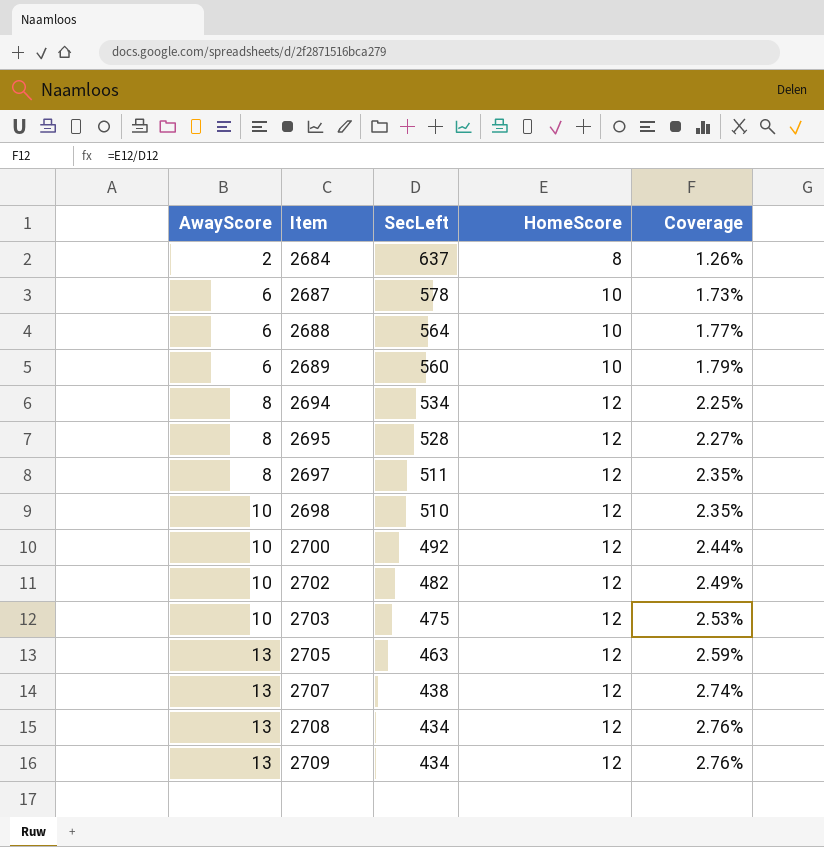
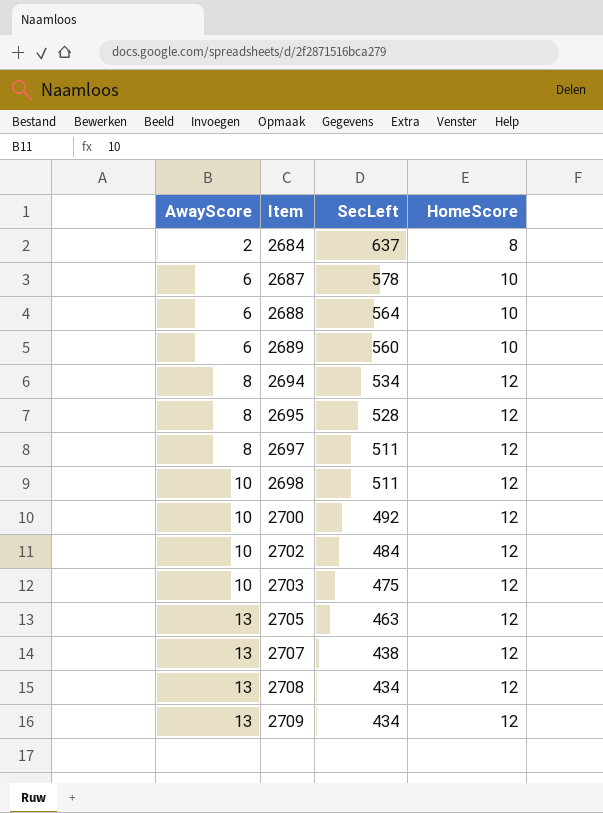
column Coverage | formula: [HomeScore] / [SecLeft] -> none
2698 | SecLeft: 510 -> 511
2702 | SecLeft: 482 -> 484

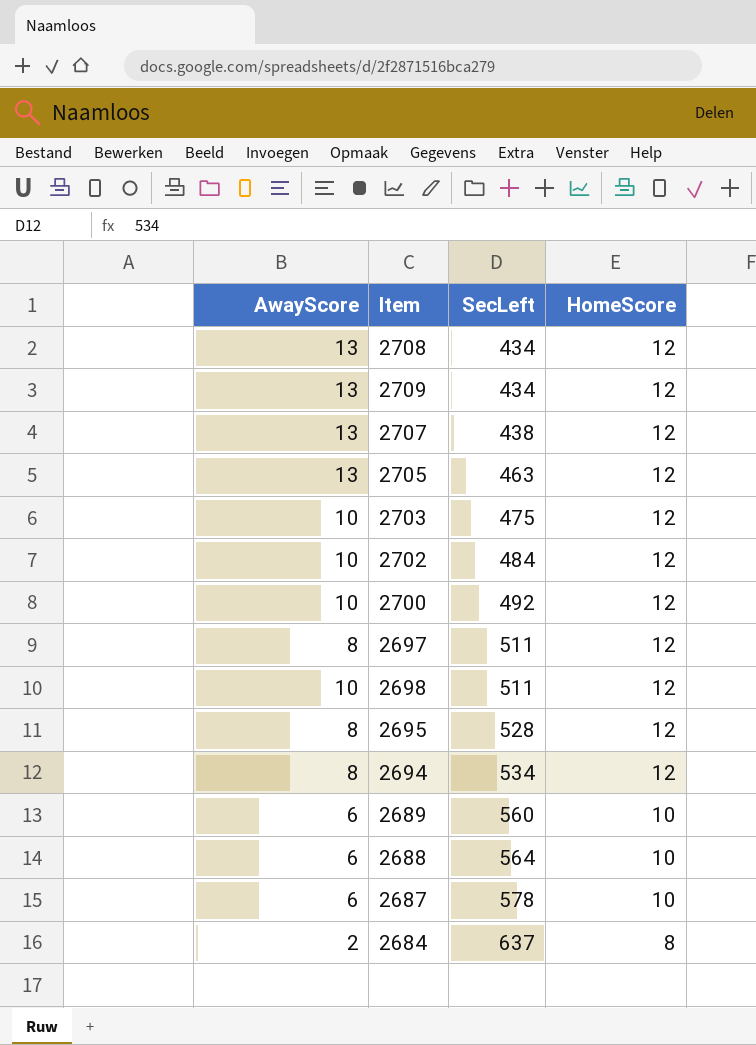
row order: AwayScore ascending -> SecLeft ascending

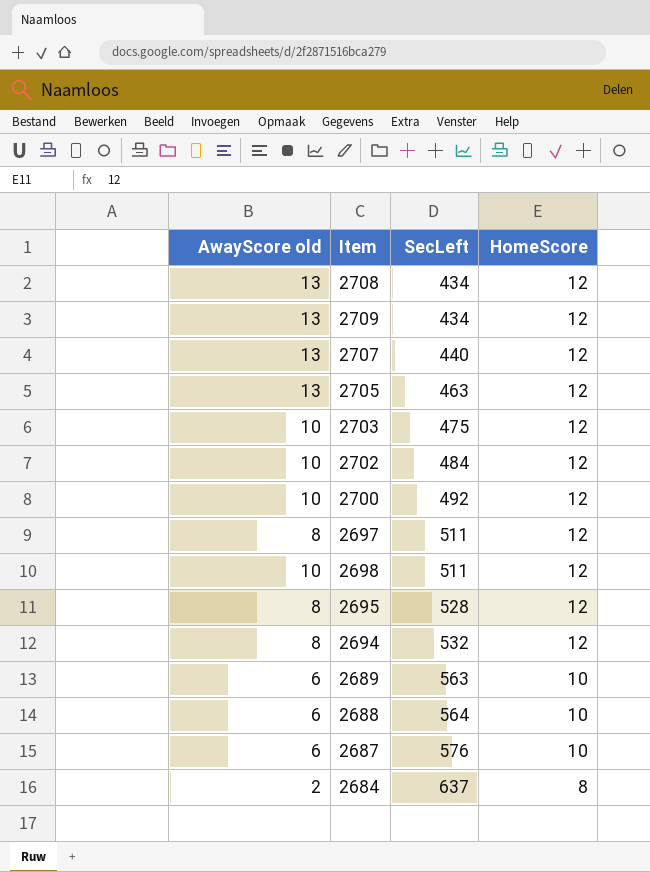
column name: AwayScore -> AwayScore old
2707 | SecLeft: 438 -> 440
2694 | SecLeft: 534 -> 532
2689 | SecLeft: 560 -> 563
2687 | SecLeft: 578 -> 576

